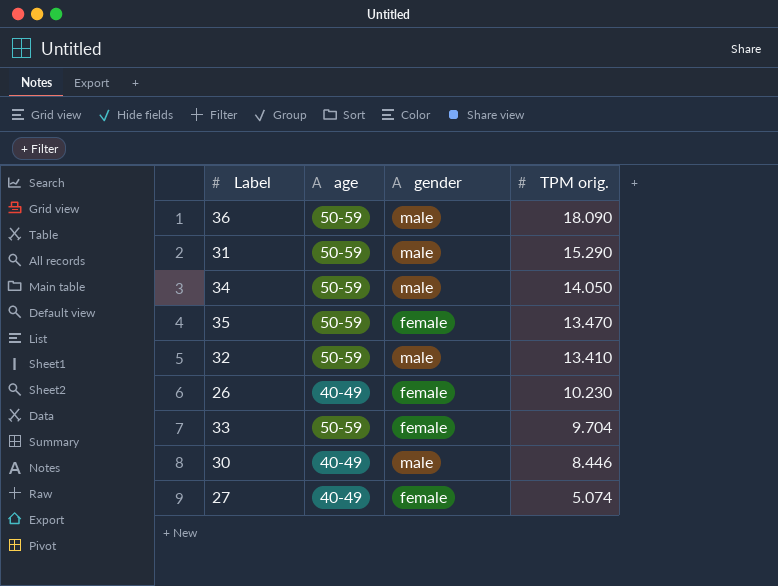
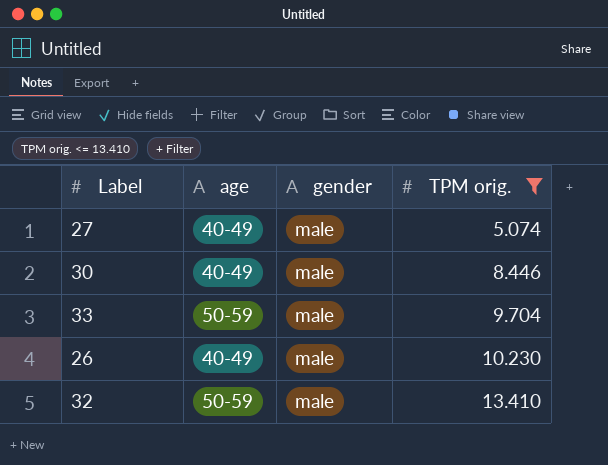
filter: none -> TPM orig. <= 13.410
row order: TPM orig. descending -> TPM orig. ascending
27 | gender: female -> male
33 | gender: female -> male
26 | gender: female -> male

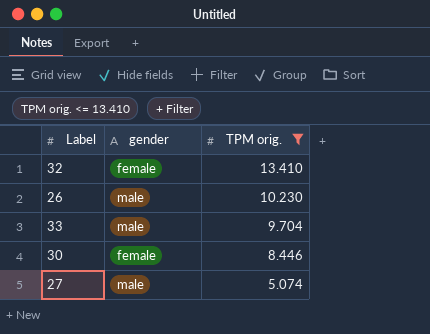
row order: TPM orig. ascending -> TPM orig. descending
column age | position: 2 -> none
32 | gender: male -> female
30 | gender: male -> female

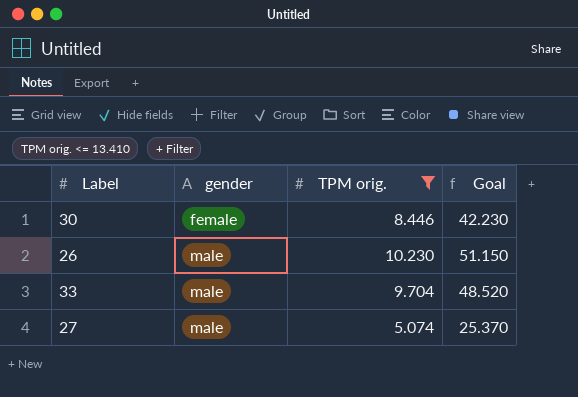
row order: TPM orig. descending -> gender ascending
column Goal | formula: none -> [TPM orig.] * 5
row 32: female | 13.410 -> none

